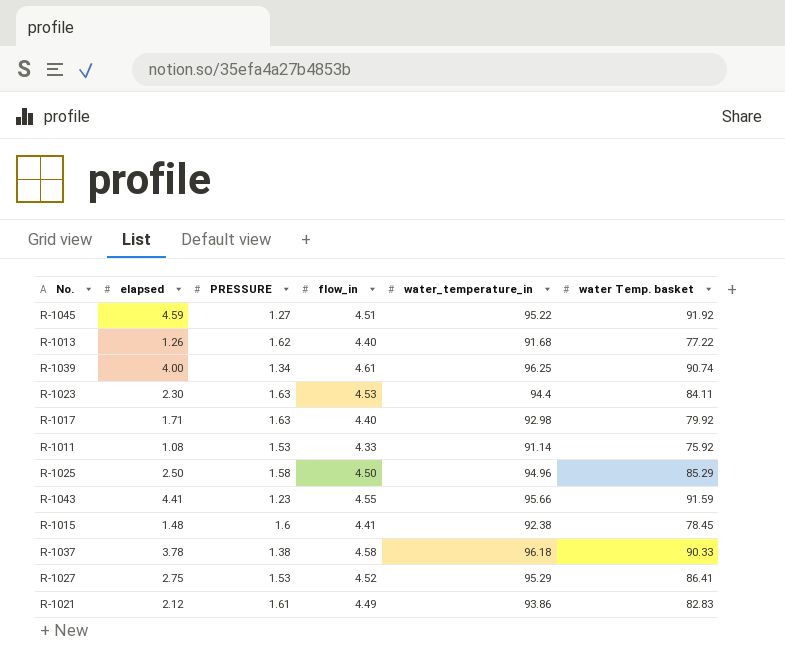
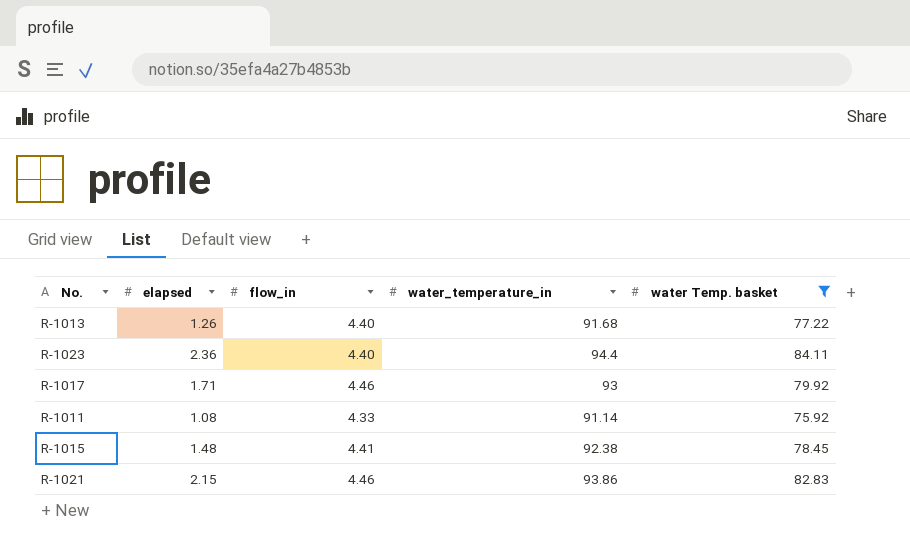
filter: none -> water Temp. basket <= 84.11
column PRESSURE | position: 3 -> none
R-1023 | elapsed: 2.30 -> 2.36
R-1023 | flow_in: 4.53 -> 4.40
R-1017 | flow_in: 4.40 -> 4.46
R-1017 | water_temperature_in: 92.98 -> 93
R-1021 | elapsed: 2.12 -> 2.15
R-1021 | flow_in: 4.49 -> 4.46

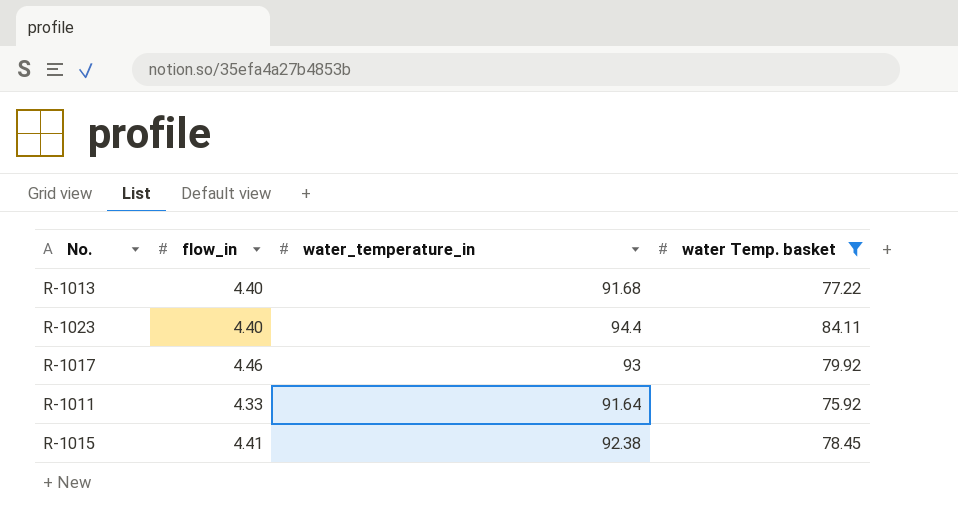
column elapsed | position: 2 -> none
row R-1021: 2.15 | 4.46 | 93.86 | 82.83 -> none
R-1011 | water_temperature_in: 91.14 -> 91.64

